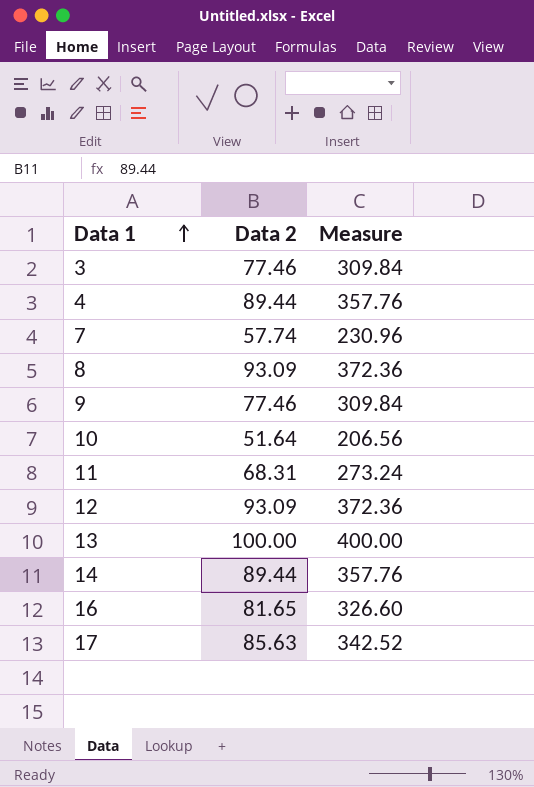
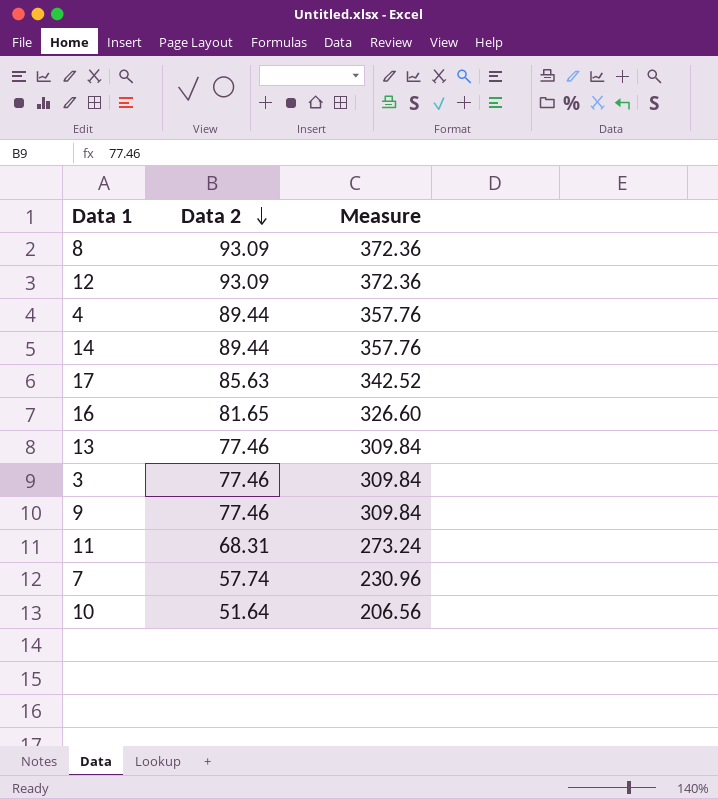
row order: Data 1 ascending -> Data 2 descending
13 | Data 2: 100.00 -> 77.46
13 | Measure: 400.00 -> 309.84

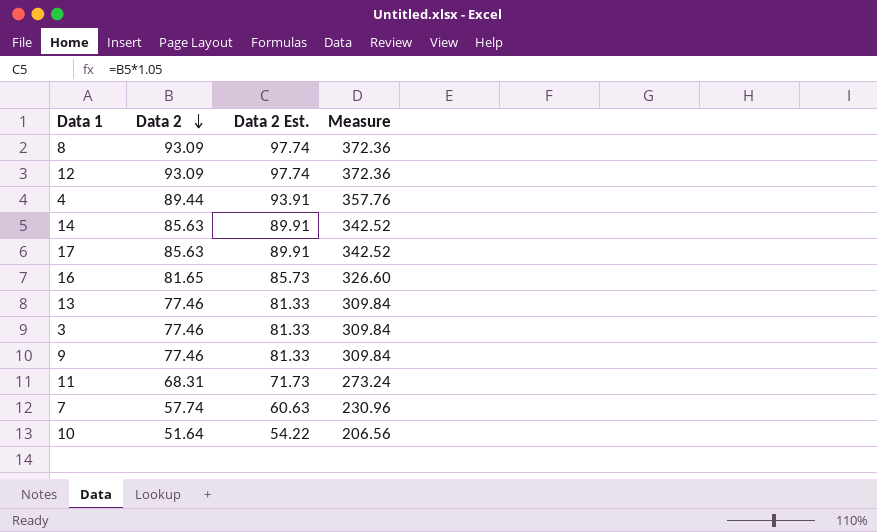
column Data 2 Est. | formula: none -> [Data 2] * 1.05
14 | Data 2: 89.44 -> 85.63
14 | Measure: 357.76 -> 342.52

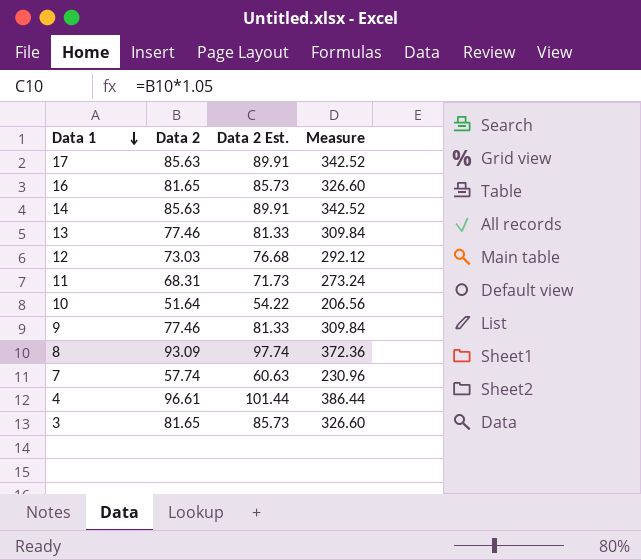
row order: Data 2 descending -> Data 1 descending
12 | Data 2: 93.09 -> 73.03
12 | Data 2 Est.: 97.74 -> 76.68
12 | Measure: 372.36 -> 292.12
4 | Data 2: 89.44 -> 96.61
4 | Data 2 Est.: 93.91 -> 101.44
4 | Measure: 357.76 -> 386.44
3 | Data 2: 77.46 -> 81.65
3 | Data 2 Est.: 81.33 -> 85.73
3 | Measure: 309.84 -> 326.60

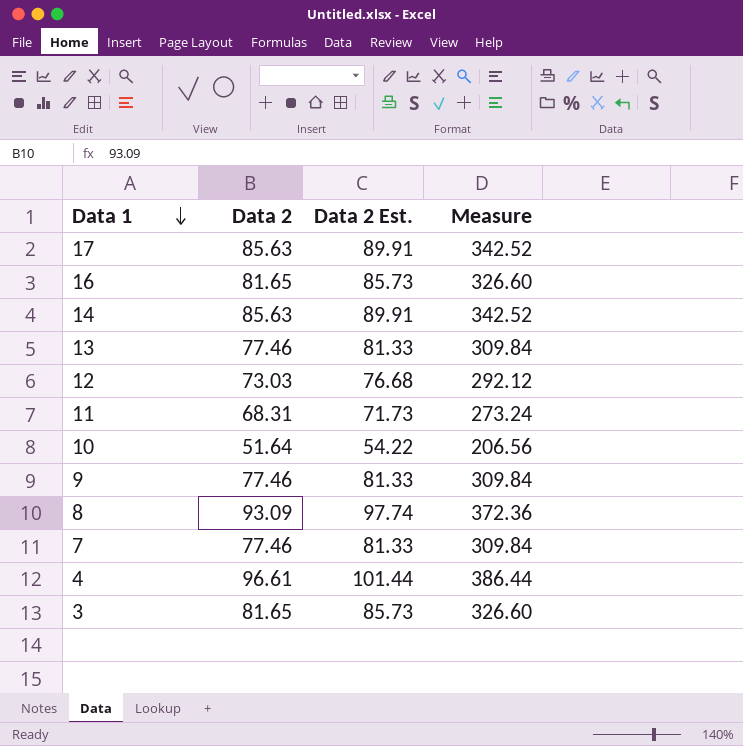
7 | Data 2: 57.74 -> 77.46
7 | Data 2 Est.: 60.63 -> 81.33
7 | Measure: 230.96 -> 309.84

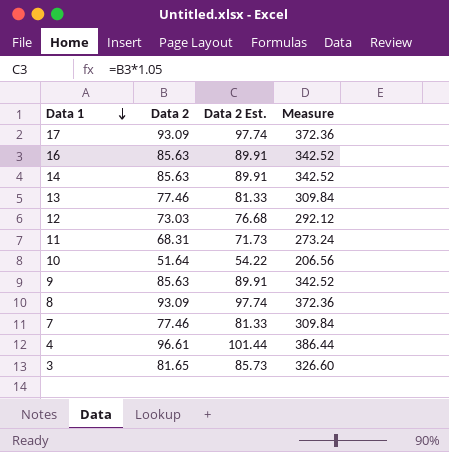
17 | Data 2: 85.63 -> 93.09
17 | Data 2 Est.: 89.91 -> 97.74
17 | Measure: 342.52 -> 372.36
16 | Data 2: 81.65 -> 85.63
16 | Data 2 Est.: 85.73 -> 89.91
16 | Measure: 326.60 -> 342.52
9 | Data 2: 77.46 -> 85.63
9 | Data 2 Est.: 81.33 -> 89.91
9 | Measure: 309.84 -> 342.52

